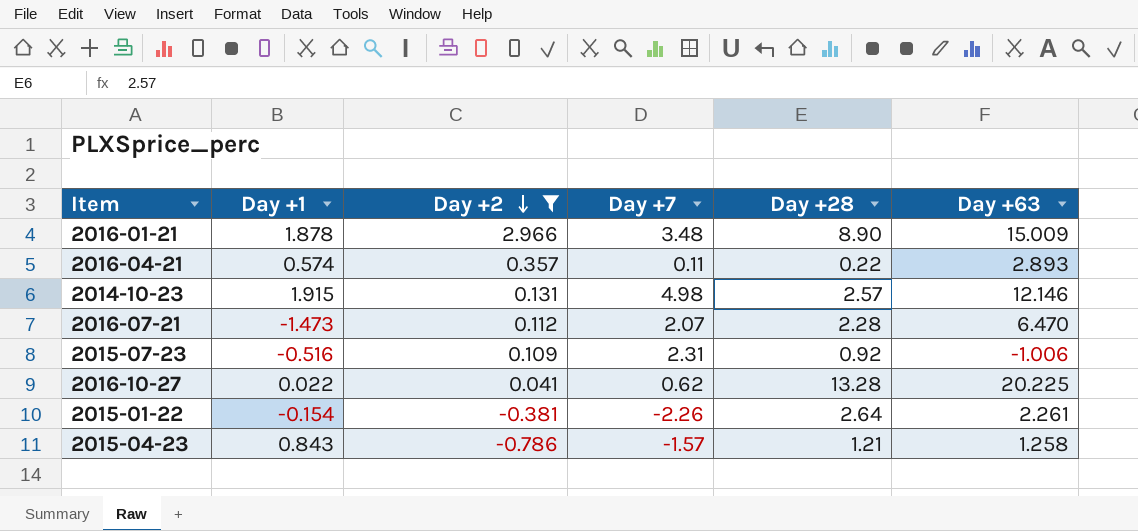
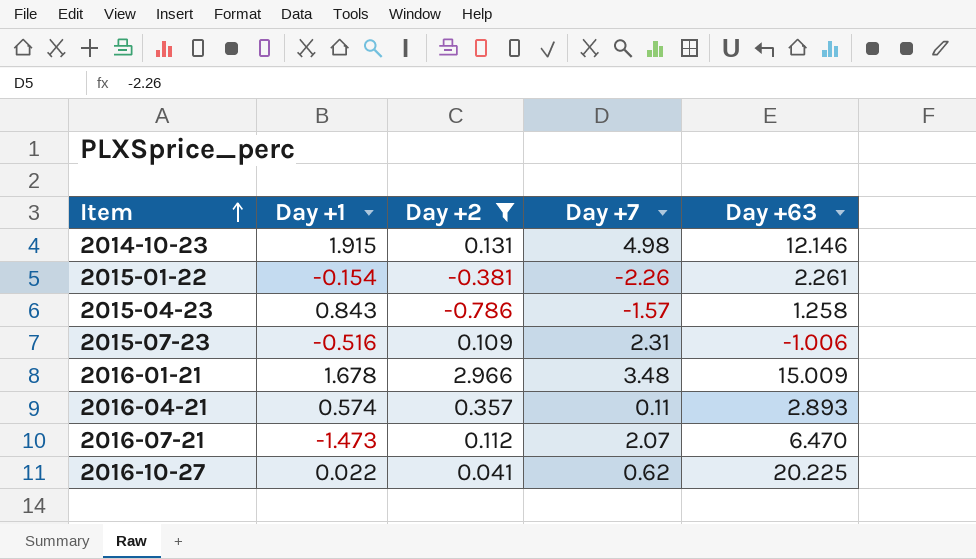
row order: Day +2 descending -> Item ascending
column Day +28 | position: 5 -> none
2016-01-21 | Day +1: 1.878 -> 1.678

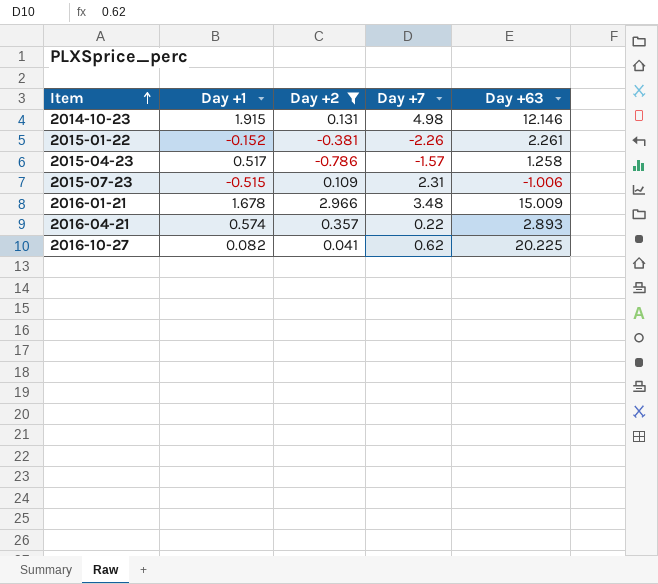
row 2016-07-21: -1.473 | 0.112 | 2.07 | 6.470 -> none
2015-01-22 | Day +1: -0.154 -> -0.152
2015-04-23 | Day +1: 0.843 -> 0.517
2015-07-23 | Day +1: -0.516 -> -0.515
2016-04-21 | Day +7: 0.11 -> 0.22
2016-10-27 | Day +1: 0.022 -> 0.082

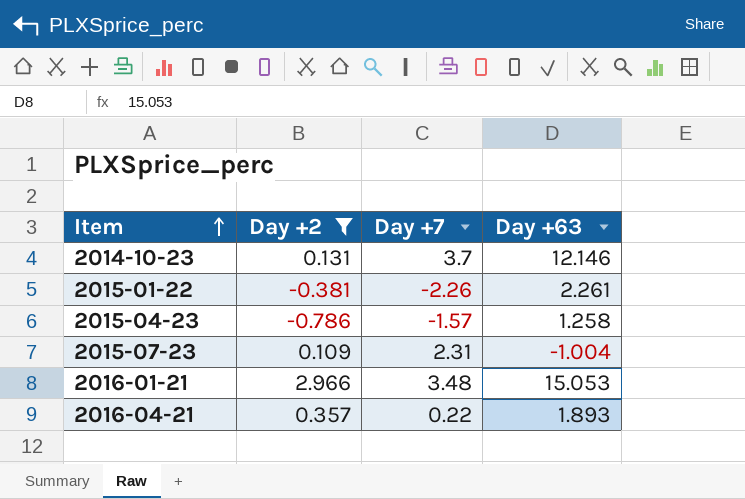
column Day +1 | position: 2 -> none
row 2016-10-27: 0.082 | 0.041 | 0.62 | 20.225 -> none
2014-10-23 | Day +7: 4.98 -> 3.7
2015-07-23 | Day +63: -1.006 -> -1.004
2016-01-21 | Day +63: 15.009 -> 15.053
2016-04-21 | Day +63: 2.893 -> 1.893

